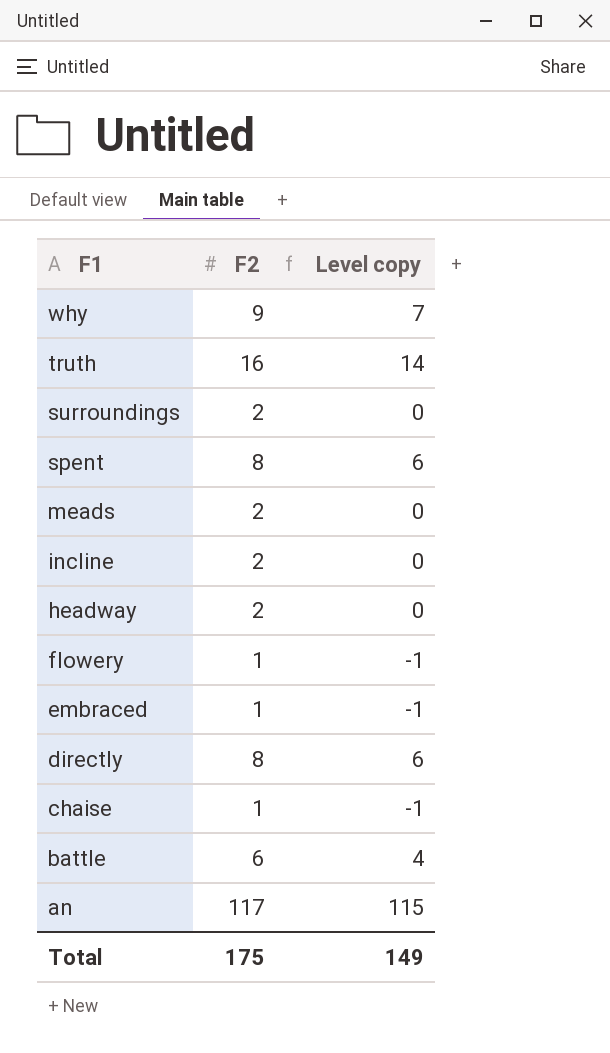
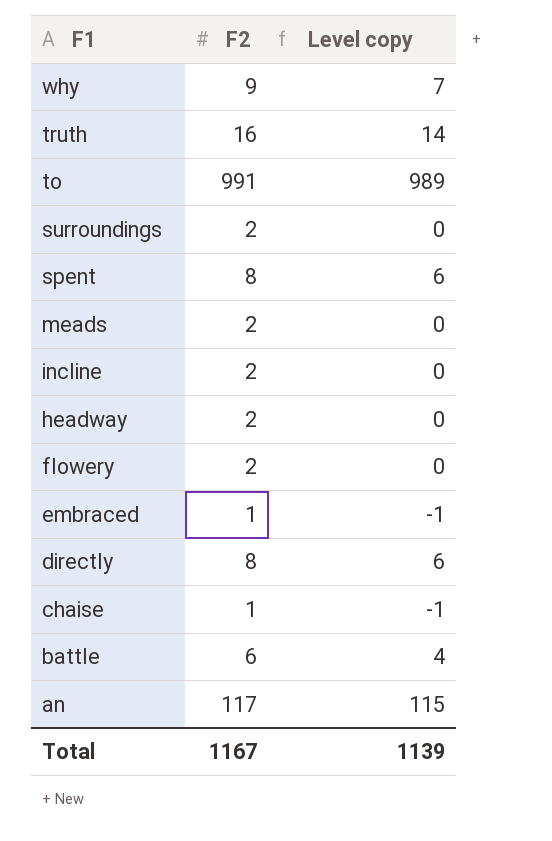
row to: none -> 991 | 989
flowery | F2: 1 -> 2
flowery | Level copy: -1 -> 0
Total | F2: 175 -> 1167
Total | Level copy: 149 -> 1139

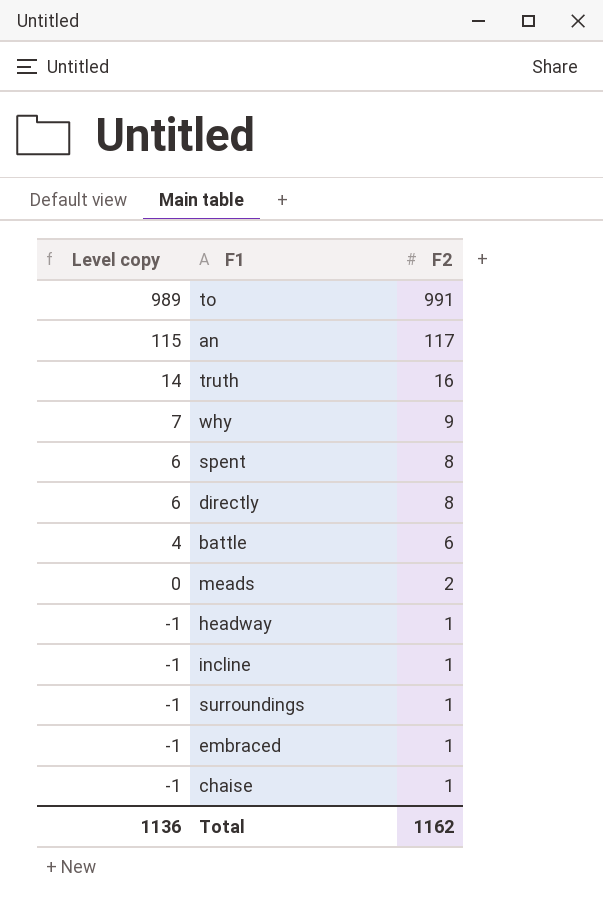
row order: F1 descending -> Level copy descending
column Level copy | position: 3 -> 1
row flowery: 2 | 0 -> none
headway | Level copy: 0 -> -1
headway | F2: 2 -> 1
incline | Level copy: 0 -> -1
incline | F2: 2 -> 1
surroundings | Level copy: 0 -> -1
surroundings | F2: 2 -> 1
Total | Level copy: 1139 -> 1136
Total | F2: 1167 -> 1162

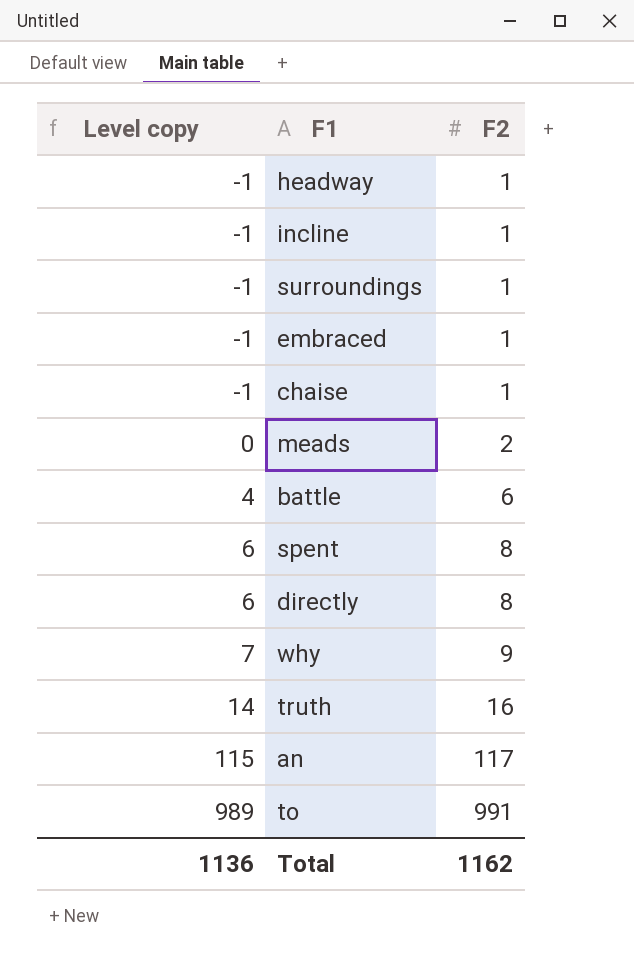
row order: Level copy descending -> Level copy ascending

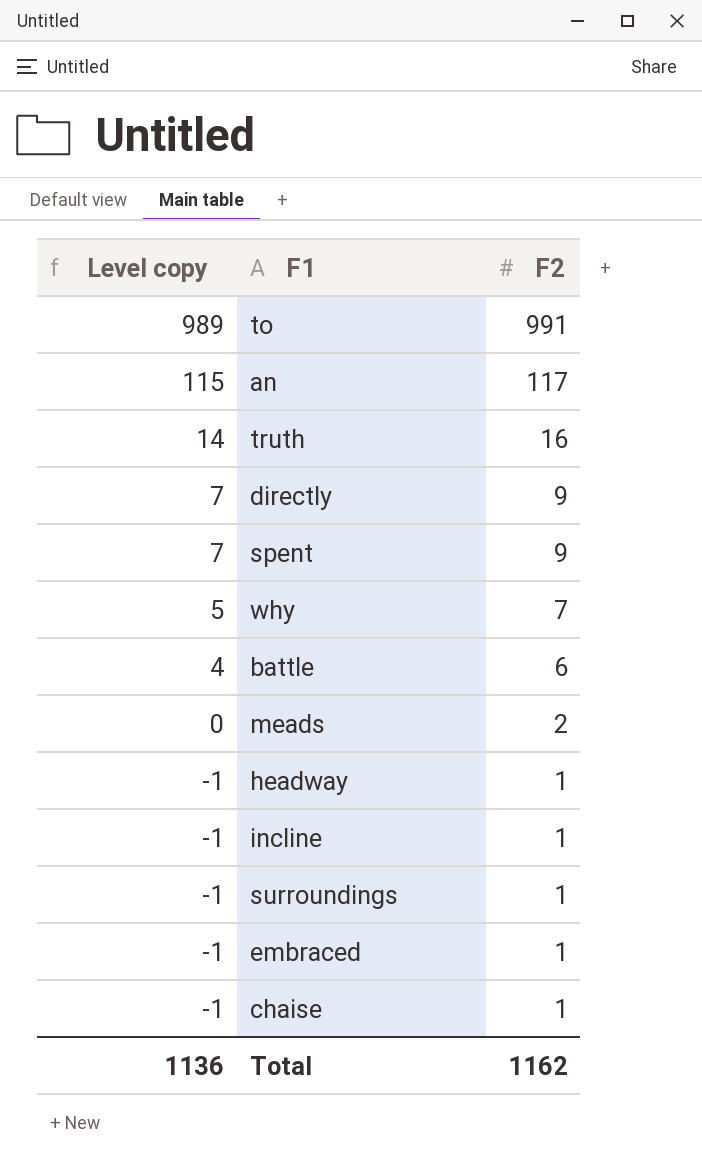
row order: Level copy ascending -> Level copy descending
directly | Level copy: 6 -> 7
directly | F2: 8 -> 9
spent | Level copy: 6 -> 7
spent | F2: 8 -> 9
why | Level copy: 7 -> 5
why | F2: 9 -> 7

